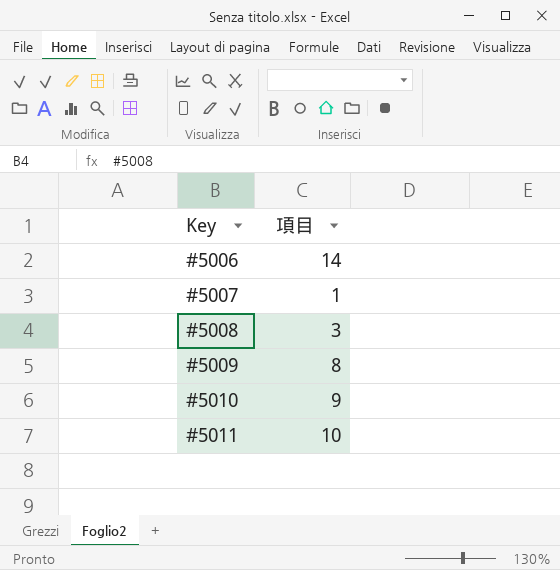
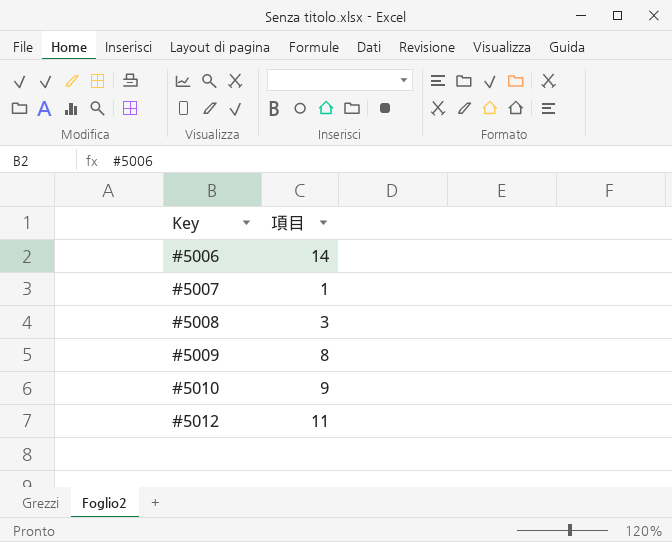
row #5011: 10 -> none
row #5012: none -> 11

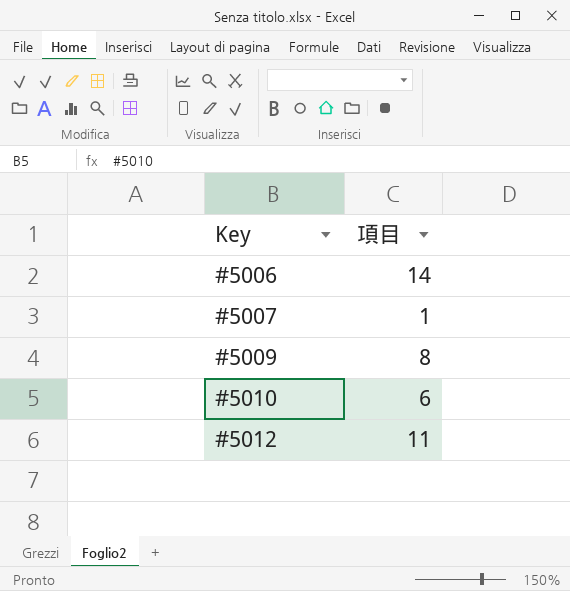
row #5008: 3 -> none
#5010 | 項目: 9 -> 6

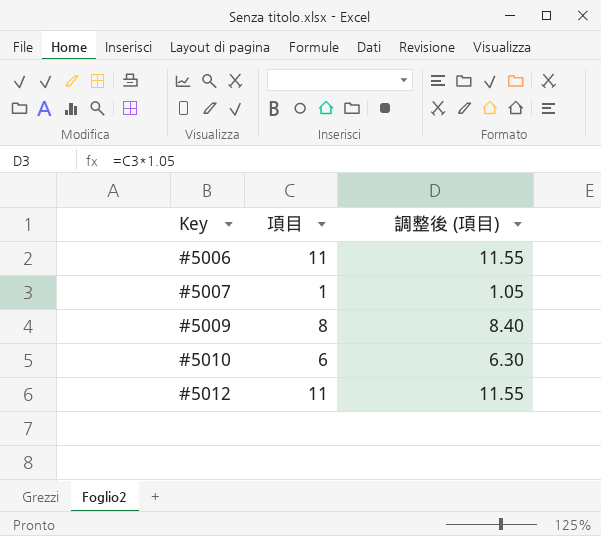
column 調整後 (項目) | formula: none -> [項目] * 1.05
#5006 | 項目: 14 -> 11

